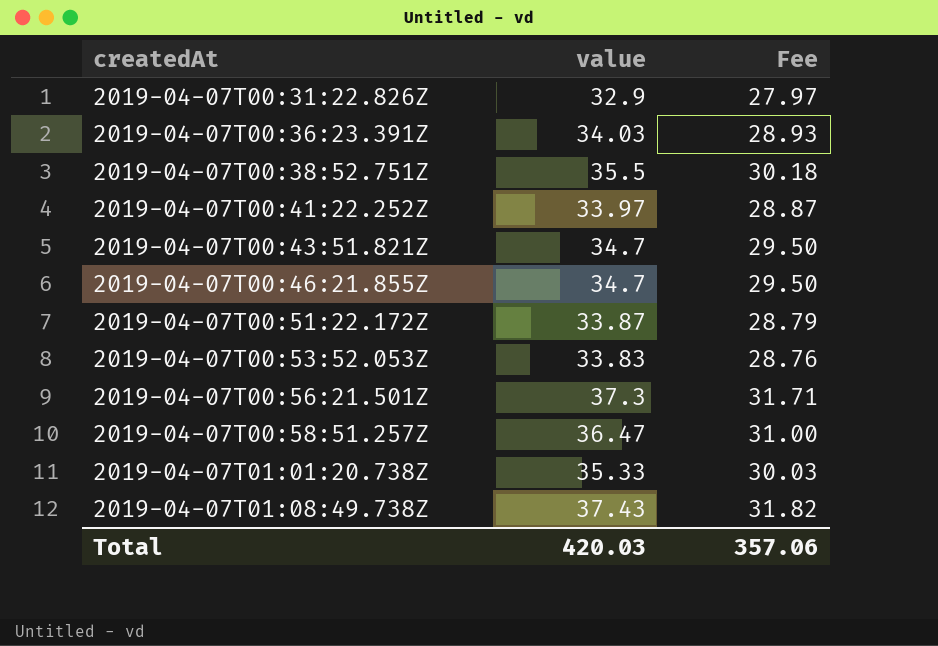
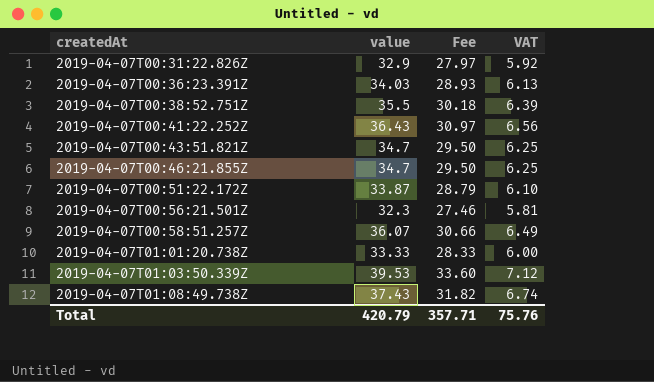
column VAT | formula: none -> [value] * 0.18
row 2019-04-07T00:53:52.053Z: 33.83 | 28.76 -> none
2019-04-07T00:41:22.252Z | value: 33.97 -> 36.43
2019-04-07T00:41:22.252Z | Fee: 28.87 -> 30.97
2019-04-07T00:56:21.501Z | value: 37.3 -> 32.3
2019-04-07T00:56:21.501Z | Fee: 31.71 -> 27.46
2019-04-07T00:58:51.257Z | value: 36.47 -> 36.07
2019-04-07T00:58:51.257Z | Fee: 31.00 -> 30.66
2019-04-07T01:01:20.738Z | value: 35.33 -> 33.33
2019-04-07T01:01:20.738Z | Fee: 30.03 -> 28.33
row 2019-04-07T01:03:50.339Z: none -> 39.53 | 33.60 | 7.12
Total | value: 420.03 -> 420.79
Total | Fee: 357.06 -> 357.71

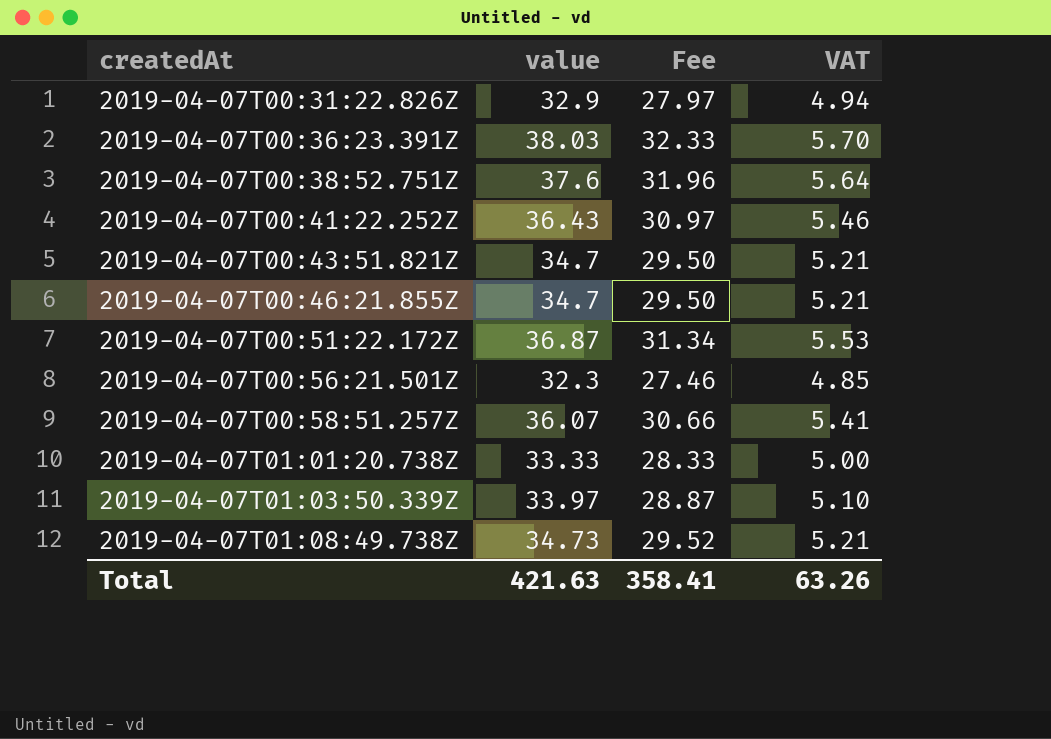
column VAT | formula: [value] * 0.18 -> [value] * 0.15
2019-04-07T00:36:23.391Z | value: 34.03 -> 38.03
2019-04-07T00:36:23.391Z | Fee: 28.93 -> 32.33
2019-04-07T00:38:52.751Z | value: 35.5 -> 37.6
2019-04-07T00:38:52.751Z | Fee: 30.18 -> 31.96
2019-04-07T00:51:22.172Z | value: 33.87 -> 36.87
2019-04-07T00:51:22.172Z | Fee: 28.79 -> 31.34
2019-04-07T01:03:50.339Z | value: 39.53 -> 33.97
2019-04-07T01:03:50.339Z | Fee: 33.60 -> 28.87
2019-04-07T01:08:49.738Z | value: 37.43 -> 34.73
2019-04-07T01:08:49.738Z | Fee: 31.82 -> 29.52
Total | value: 420.79 -> 421.63
Total | Fee: 357.71 -> 358.41
Total | VAT: 75.76 -> 63.26

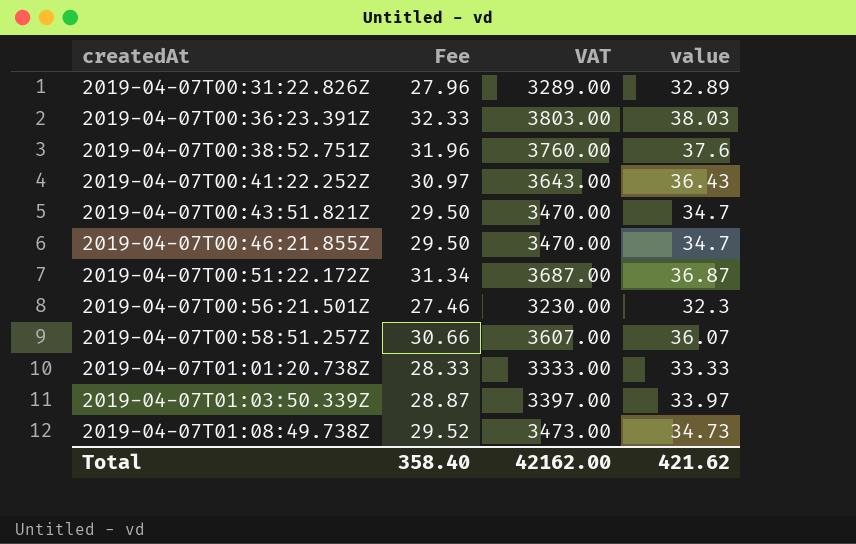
column VAT | formula: [value] * 0.15 -> [value] * 100
column value | position: 2 -> 4
2019-04-07T00:31:22.826Z | Fee: 27.97 -> 27.96
2019-04-07T00:31:22.826Z | value: 32.9 -> 32.89
Total | Fee: 358.41 -> 358.40
Total | VAT: 63.26 -> 42162.00
Total | value: 421.63 -> 421.62

